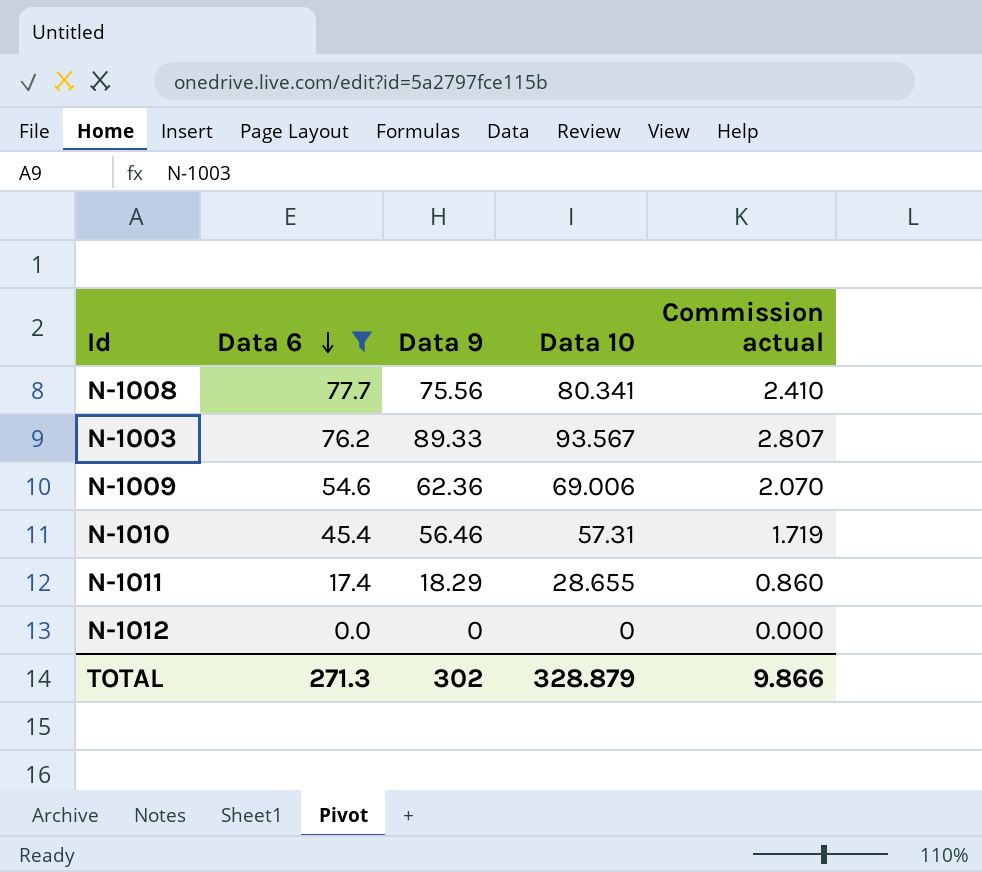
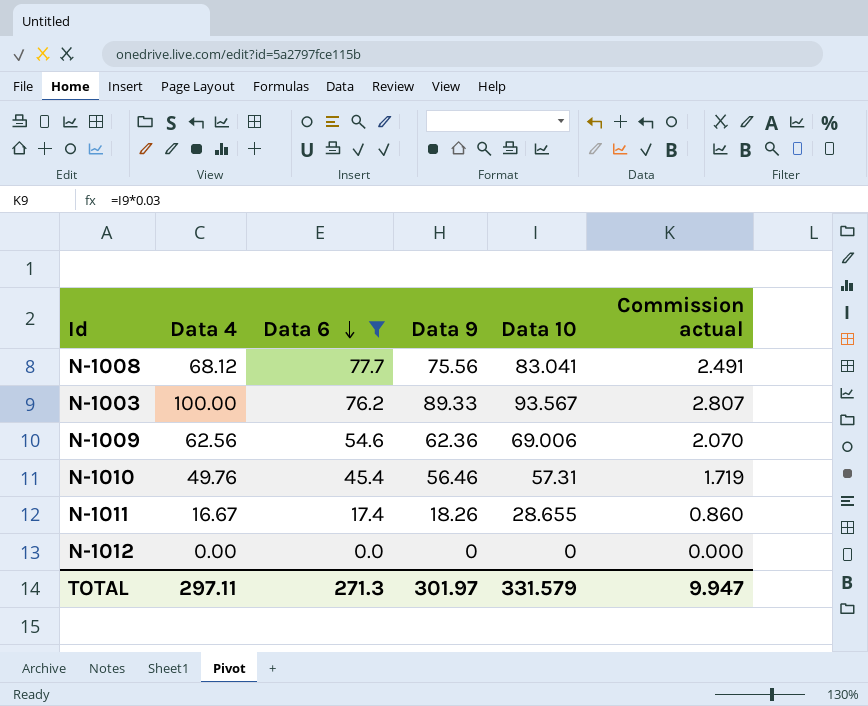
column Data 4 | position: none -> 2
N-1008 | Data 10: 80.341 -> 83.041
N-1008 | Commission actual: 2.410 -> 2.491
N-1011 | Data 9: 18.29 -> 18.26
TOTAL | Data 9: 302 -> 301.97
TOTAL | Data 10: 328.879 -> 331.579
TOTAL | Commission actual: 9.866 -> 9.947

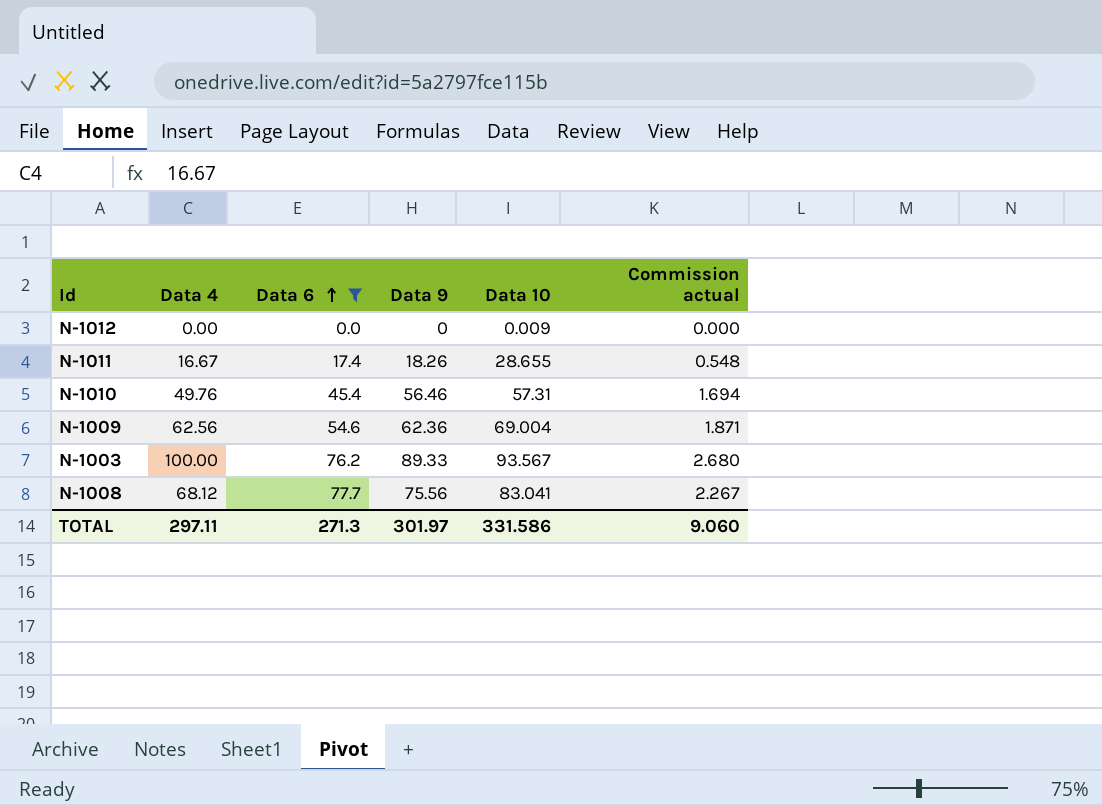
row order: Data 6 descending -> Data 6 ascending
column Commission actual | formula: [Data 10] * 0.03 -> [Data 9] * 0.03
N-1012 | Data 10: 0 -> 0.009
N-1009 | Data 10: 69.006 -> 69.004
TOTAL | Data 10: 331.579 -> 331.586
TOTAL | Commission actual: 9.947 -> 9.060

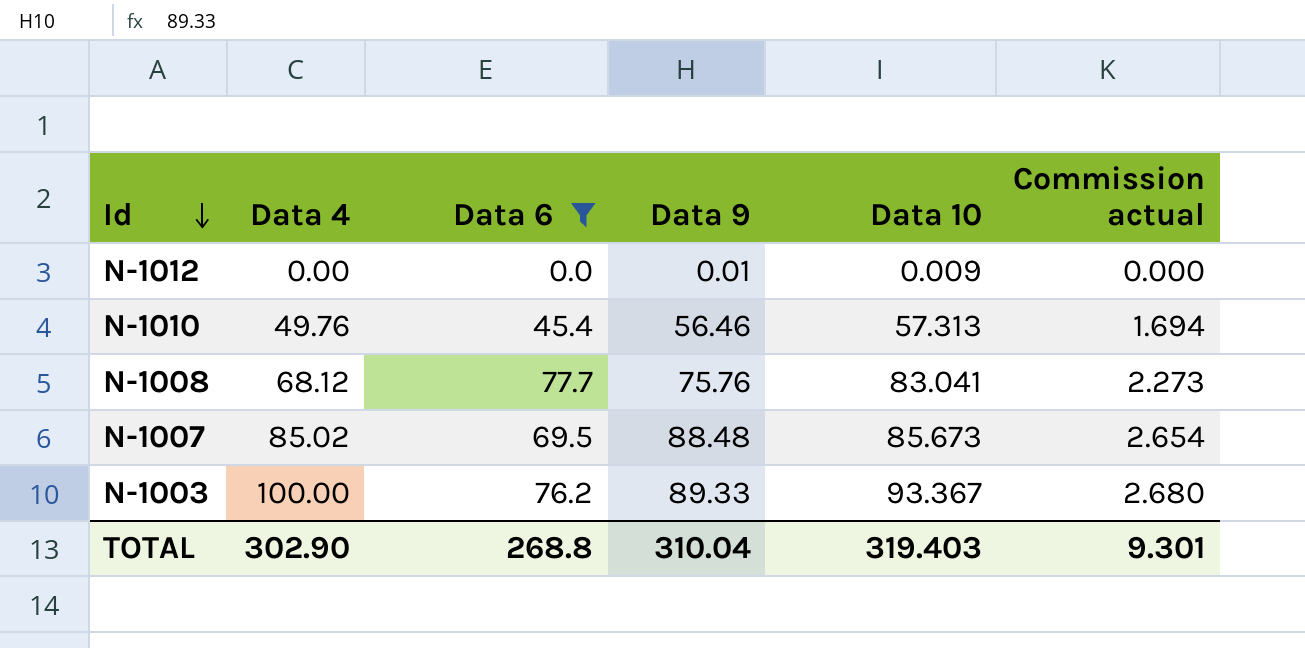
row order: Data 6 ascending -> Id descending
row N-1011: 16.67 | 17.4 | 18.26 | 28.655 | 0.548 -> none
row N-1009: 62.56 | 54.6 | 62.36 | 69.004 | 1.871 -> none
N-1012 | Data 9: 0 -> 0.01
N-1010 | Data 10: 57.31 -> 57.313
N-1008 | Data 9: 75.56 -> 75.76
N-1008 | Commission actual: 2.267 -> 2.273
row N-1007: none -> 85.02 | 69.5 | 88.48 | 85.673 | 2.654
N-1003 | Data 10: 93.567 -> 93.367
TOTAL | Data 4: 297.11 -> 302.90
TOTAL | Data 6: 271.3 -> 268.8
TOTAL | Data 9: 301.97 -> 310.04
TOTAL | Data 10: 331.586 -> 319.403
TOTAL | Commission actual: 9.060 -> 9.301

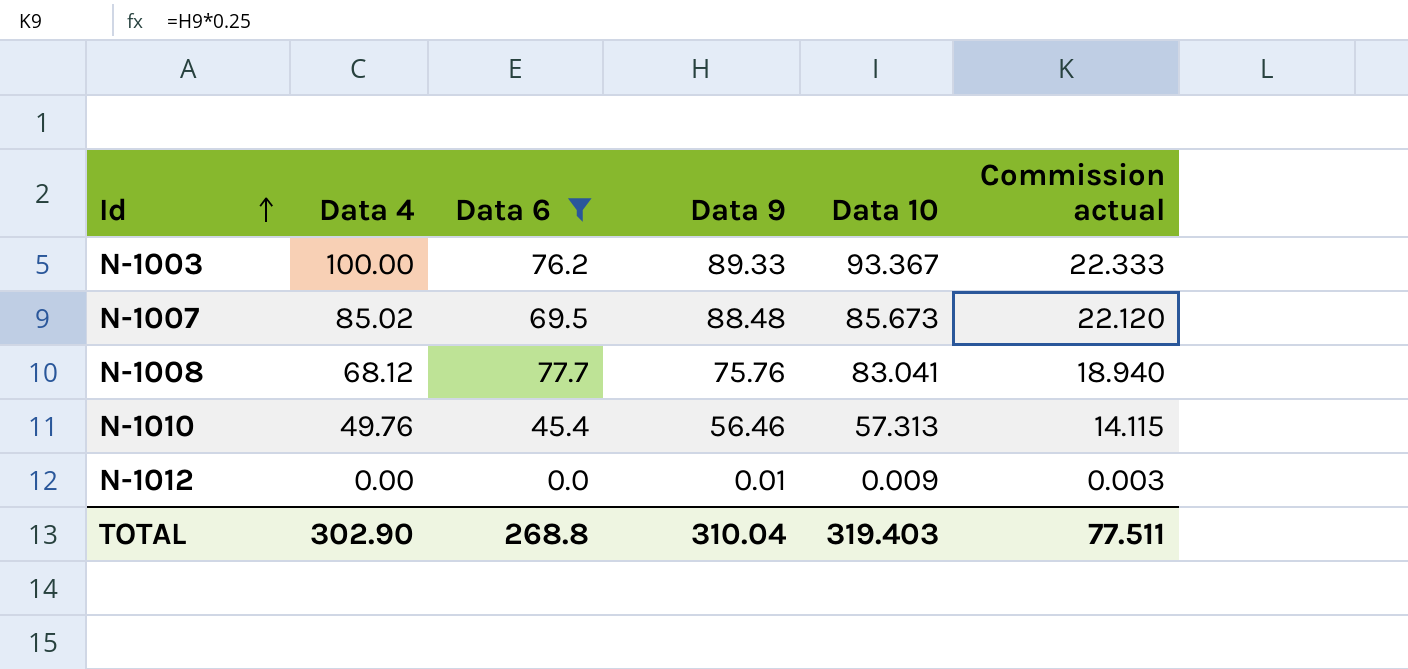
row order: Id descending -> Id ascending
column Commission actual | formula: [Data 9] * 0.03 -> [Data 9] * 0.25
TOTAL | Commission actual: 9.301 -> 77.511

